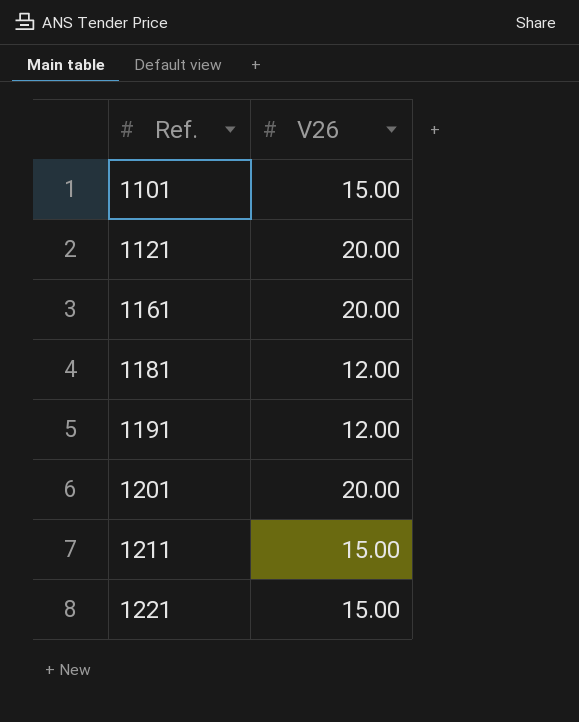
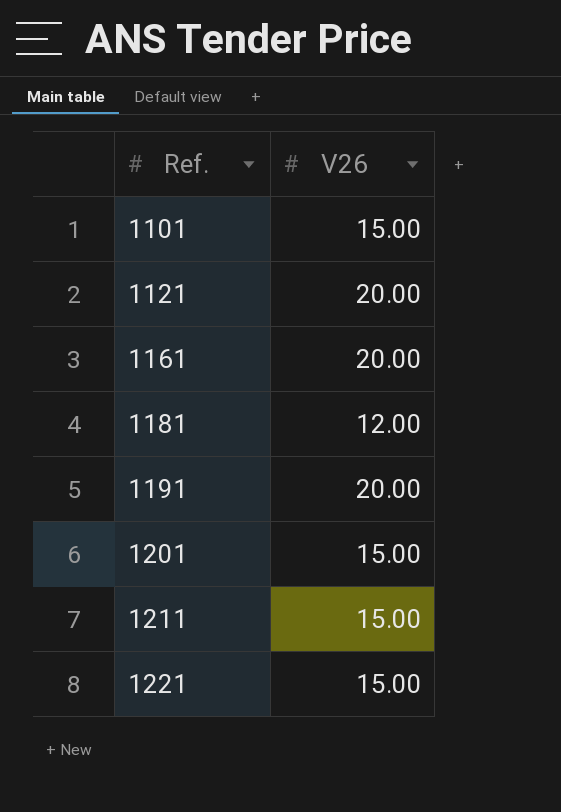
1191 | V26: 12.00 -> 20.00
1201 | V26: 20.00 -> 15.00

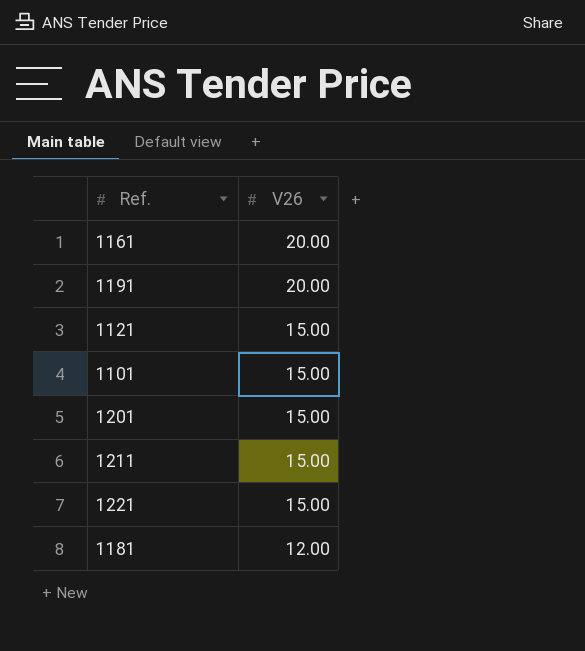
row order: Ref. ascending -> V26 descending
1121 | V26: 20.00 -> 15.00

